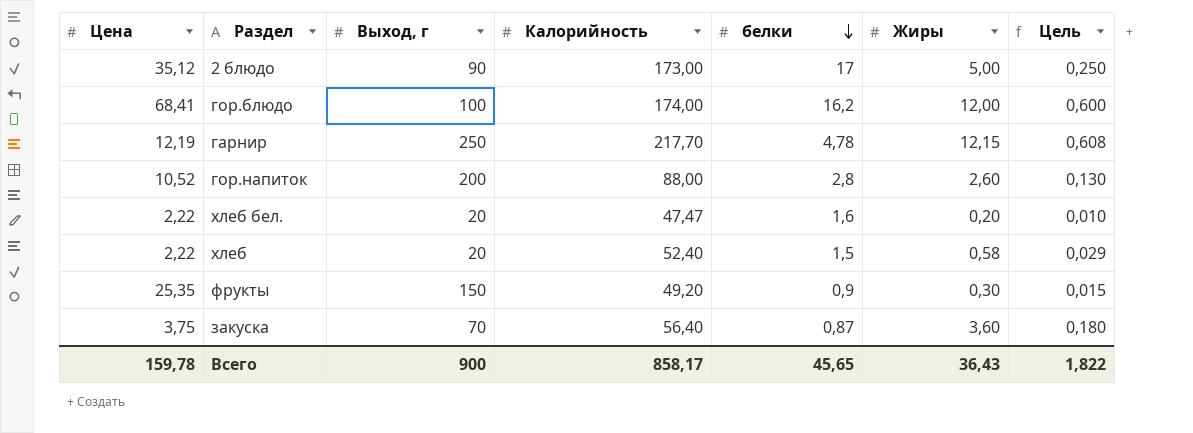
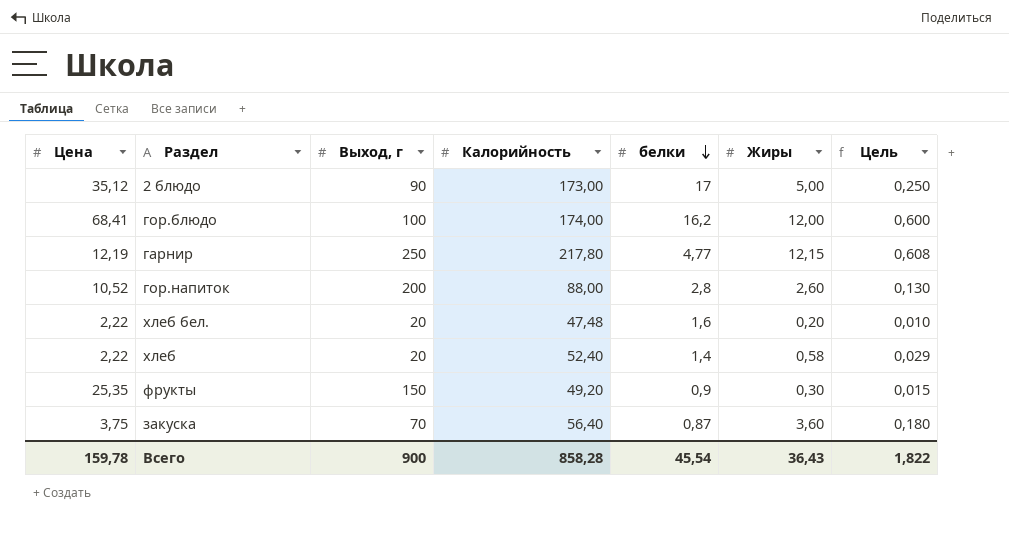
гарнир | Калорийность: 217,70 -> 217,80
гарнир | белки: 4,78 -> 4,77
хлеб бел. | Калорийность: 47,47 -> 47,48
хлеб | белки: 1,5 -> 1,4
Всего | Калорийность: 858,17 -> 858,28
Всего | белки: 45,65 -> 45,54

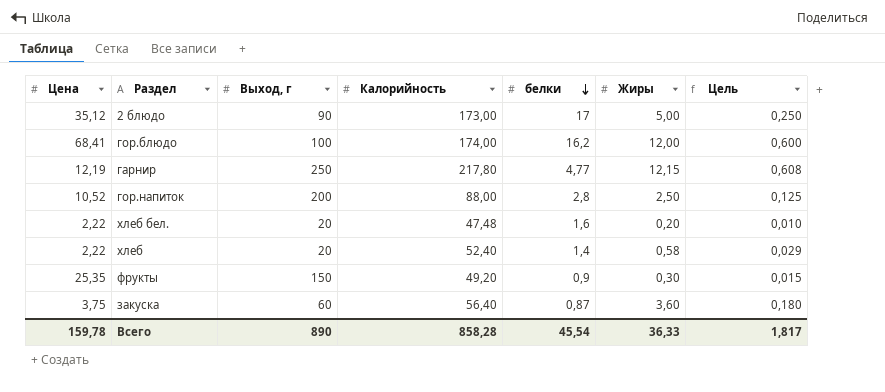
гор.напиток | Жиры: 2,60 -> 2,50
гор.напиток | Цель: 0,130 -> 0,125
закуска | Выход, г: 70 -> 60
Всего | Выход, г: 900 -> 890
Всего | Жиры: 36,43 -> 36,33
Всего | Цель: 1,822 -> 1,817

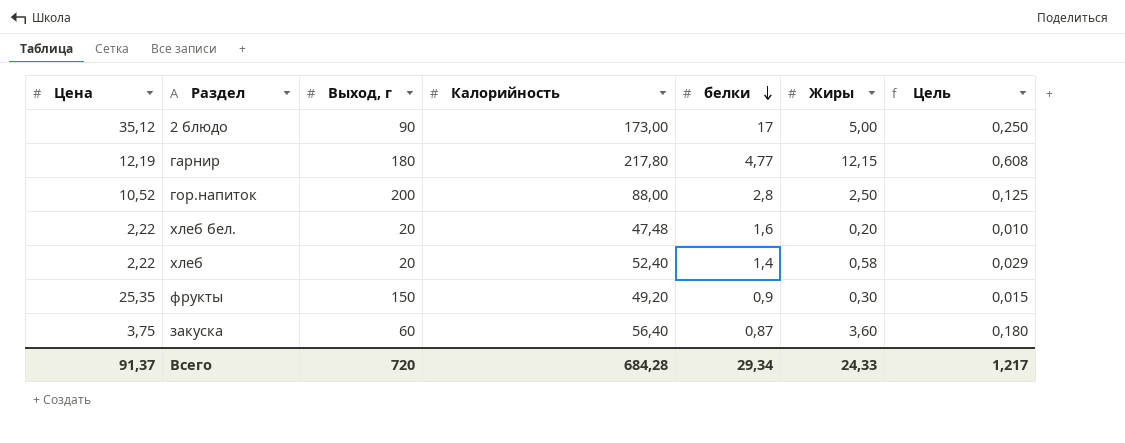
row гор.блюдо: 68,41 | 100 | 174,00 | 16,2 | 12,00 | 0,600 -> none
гарнир | Выход, г: 250 -> 180
Всего | Цена: 159,78 -> 91,37
Всего | Выход, г: 890 -> 720
Всего | Калорийность: 858,28 -> 684,28
Всего | белки: 45,54 -> 29,34
Всего | Жиры: 36,33 -> 24,33
Всего | Цель: 1,817 -> 1,217

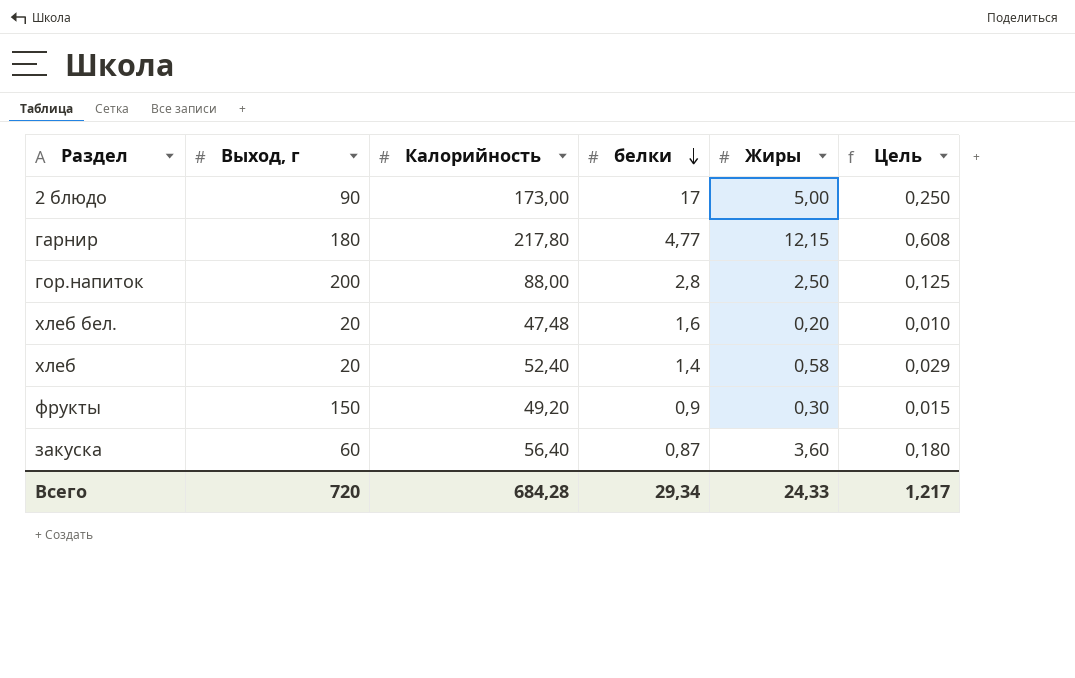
column Цена | position: 1 -> none

